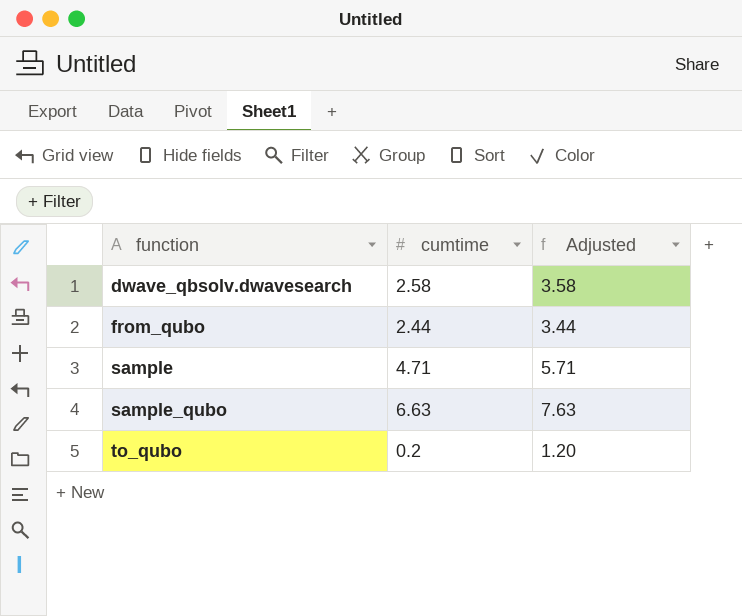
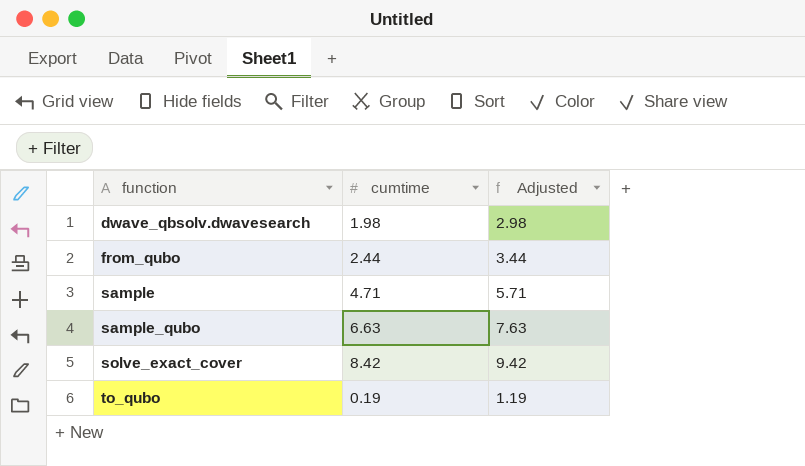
dwave_qbsolv.dwavesearch | cumtime: 2.58 -> 1.98
dwave_qbsolv.dwavesearch | Adjusted: 3.58 -> 2.98
row solve_exact_cover: none -> 8.42 | 9.42
to_qubo | cumtime: 0.2 -> 0.19
to_qubo | Adjusted: 1.20 -> 1.19

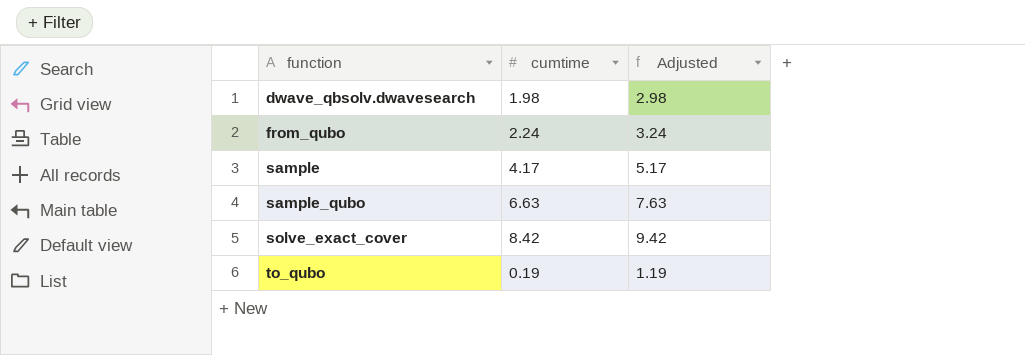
from_qubo | cumtime: 2.44 -> 2.24
from_qubo | Adjusted: 3.44 -> 3.24
sample | cumtime: 4.71 -> 4.17
sample | Adjusted: 5.71 -> 5.17

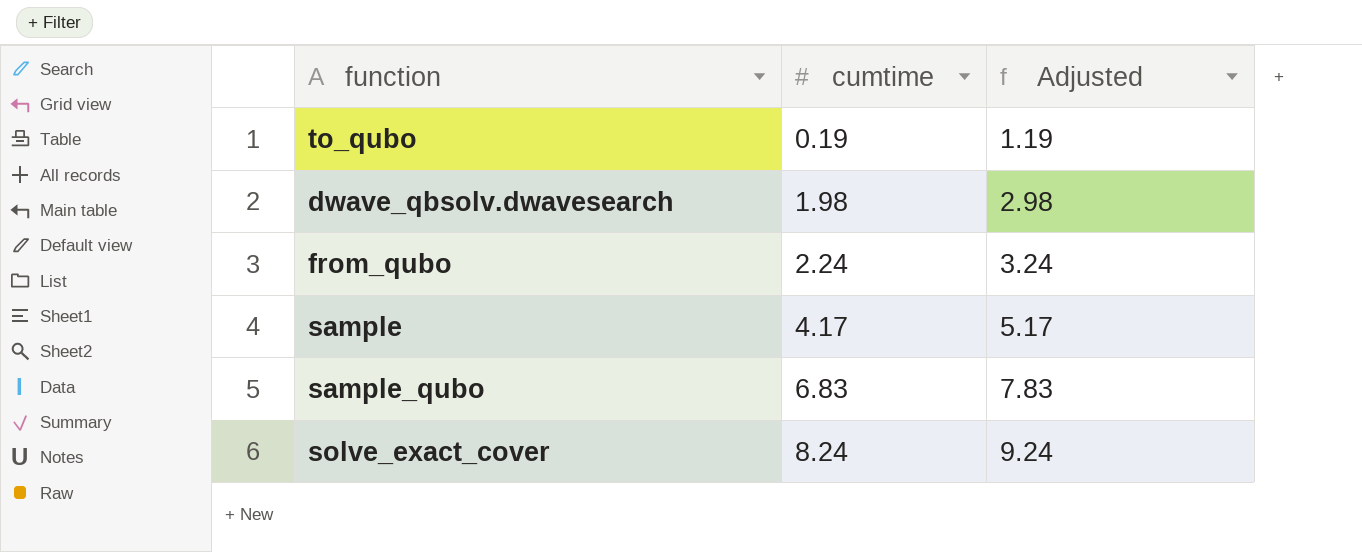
row order: function ascending -> cumtime ascending
sample_qubo | cumtime: 6.63 -> 6.83
sample_qubo | Adjusted: 7.63 -> 7.83
solve_exact_cover | cumtime: 8.42 -> 8.24
solve_exact_cover | Adjusted: 9.42 -> 9.24

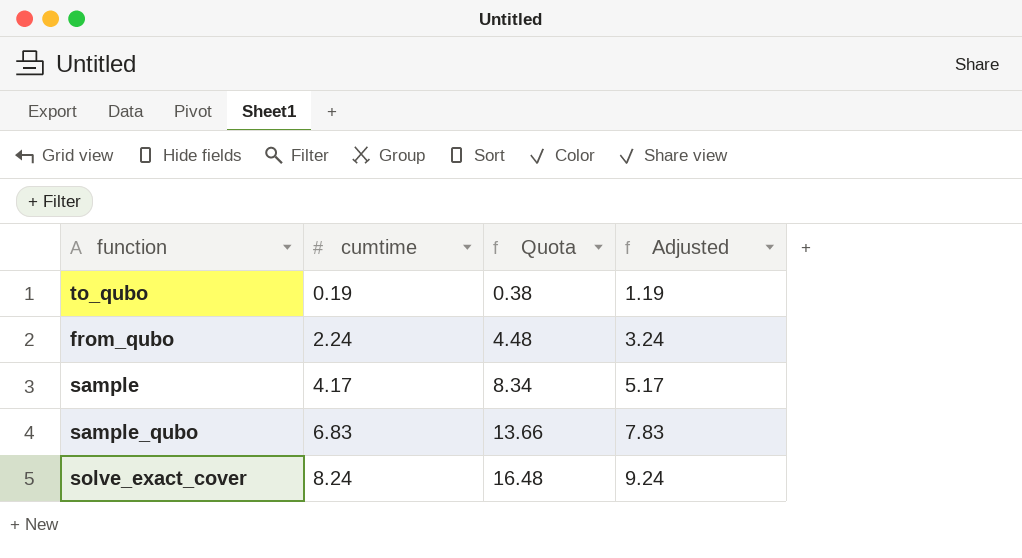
column Quota | formula: none -> [cumtime] * 2
row dwave_qbsolv.dwavesearch: 1.98 | 2.98 -> none

